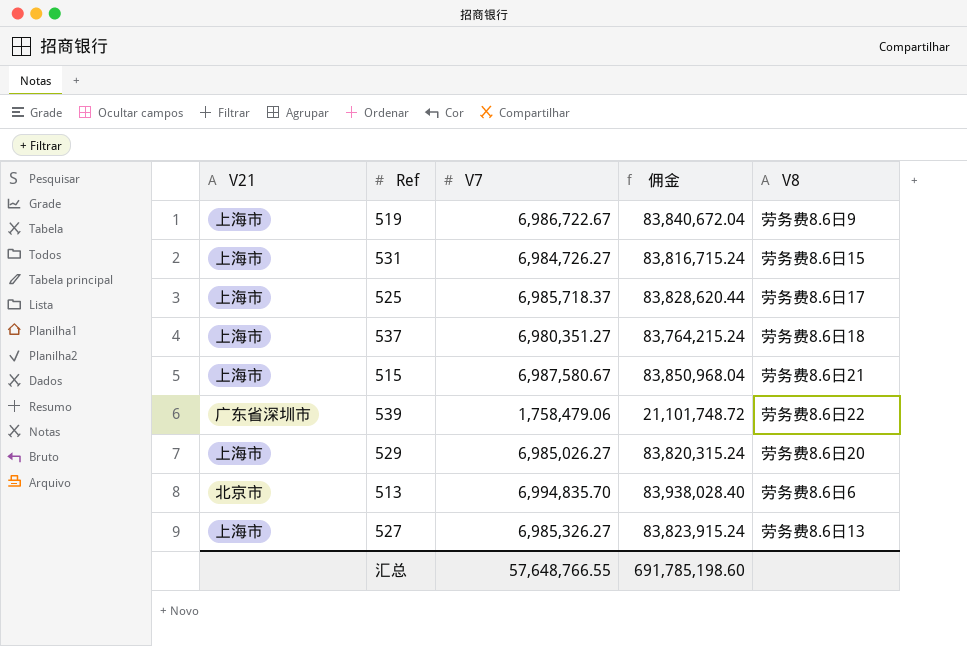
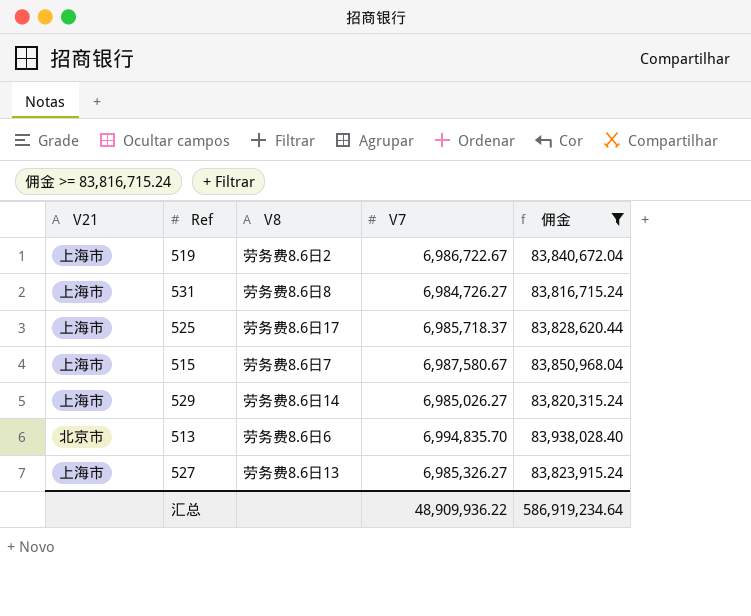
filter: none -> 佣金 >= 83,816,715.24
column V8 | position: 5 -> 3
519 | V8: 劳务费8.6日9 -> 劳务费8.6日2
531 | V8: 劳务费8.6日15 -> 劳务费8.6日8
515 | V8: 劳务费8.6日21 -> 劳务费8.6日7
529 | V8: 劳务费8.6日20 -> 劳务费8.6日14
汇总 | V7: 57,648,766.55 -> 48,909,936.22
汇总 | 佣金: 691,785,198.60 -> 586,919,234.64

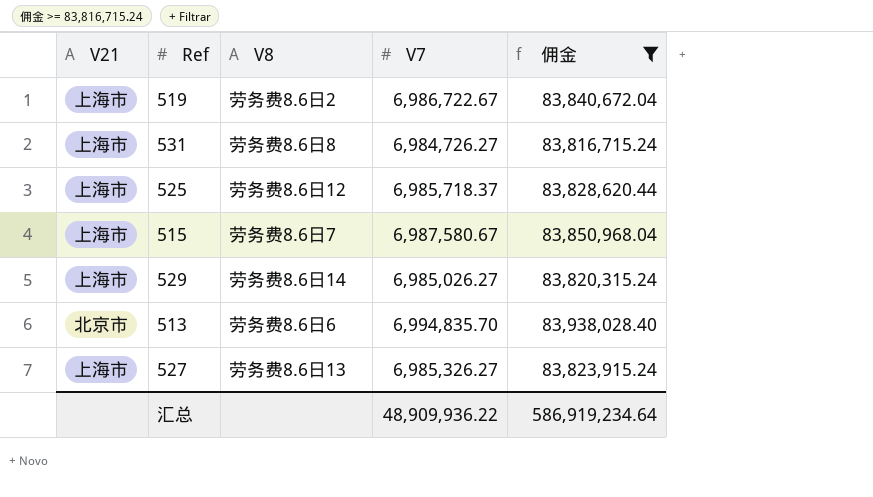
525 | V8: 劳务费8.6日17 -> 劳务费8.6日12

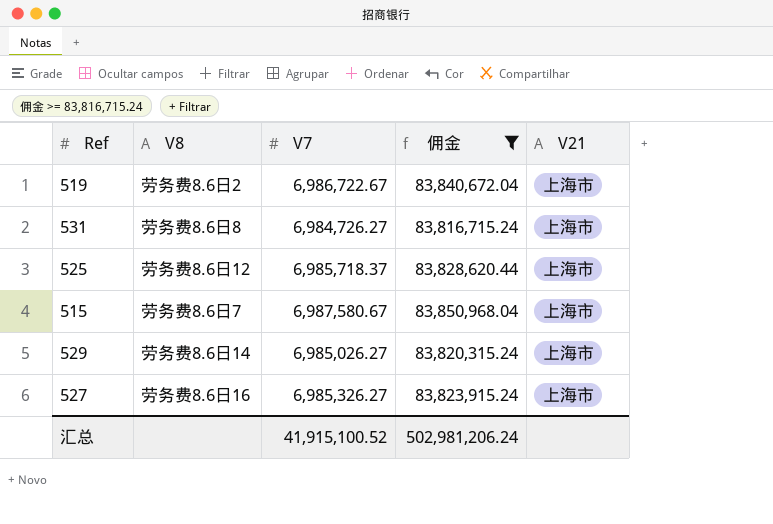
column V21 | position: 1 -> 5
row 513: 北京市 | 劳务费8.6日6 | 6,994,835.70 | 83,938,028.40 -> none
527 | V8: 劳务费8.6日13 -> 劳务费8.6日16
汇总 | V7: 48,909,936.22 -> 41,915,100.52
汇总 | 佣金: 586,919,234.64 -> 502,981,206.24

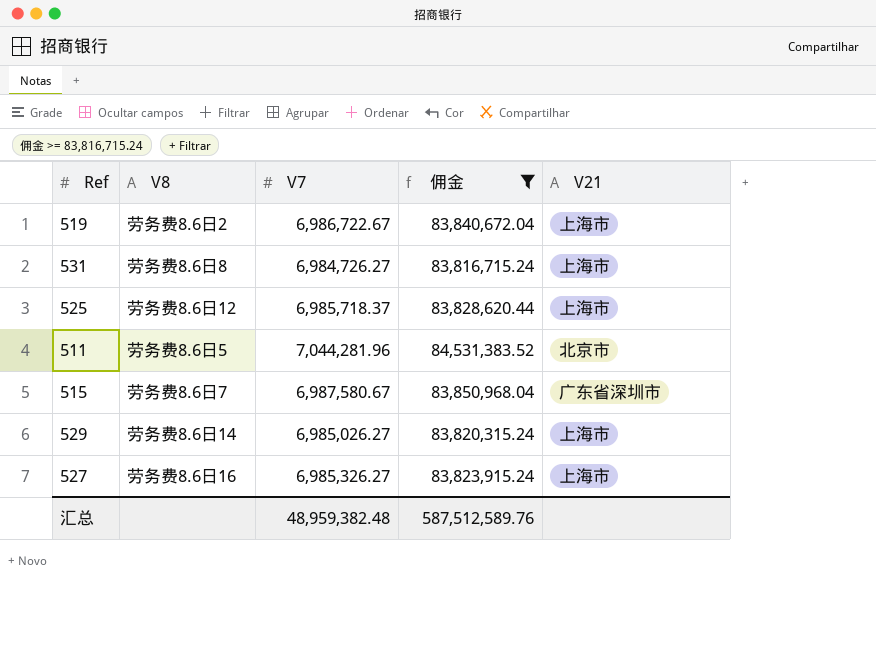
row 511: none -> 劳务费8.6日5 | 7,044,281.96 | 84,531,383.52 | 北京市
515 | V21: 上海市 -> 广东省深圳市
汇总 | V7: 41,915,100.52 -> 48,959,382.48
汇总 | 佣金: 502,981,206.24 -> 587,512,589.76

